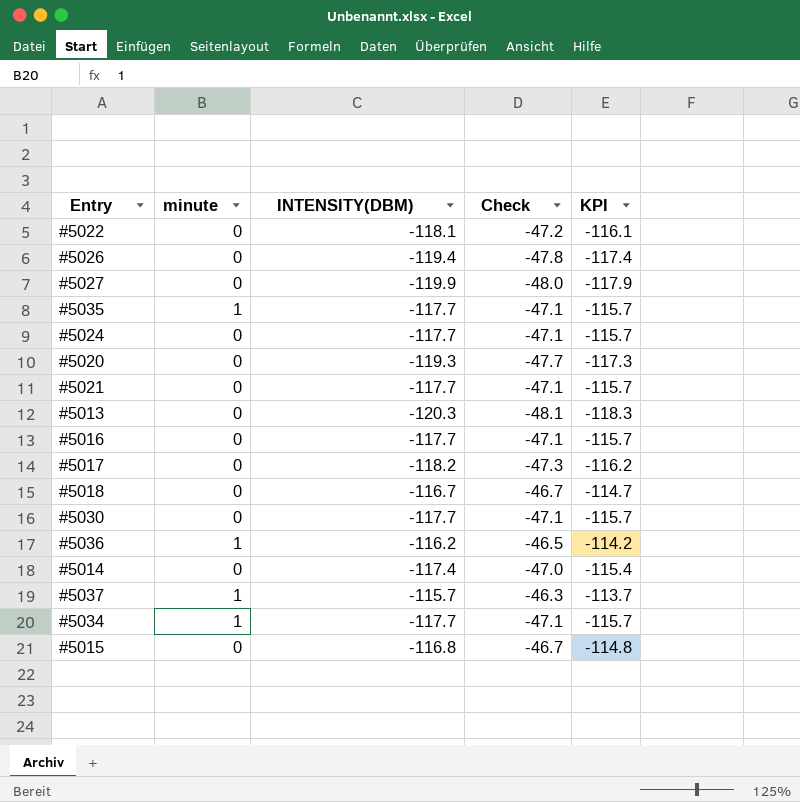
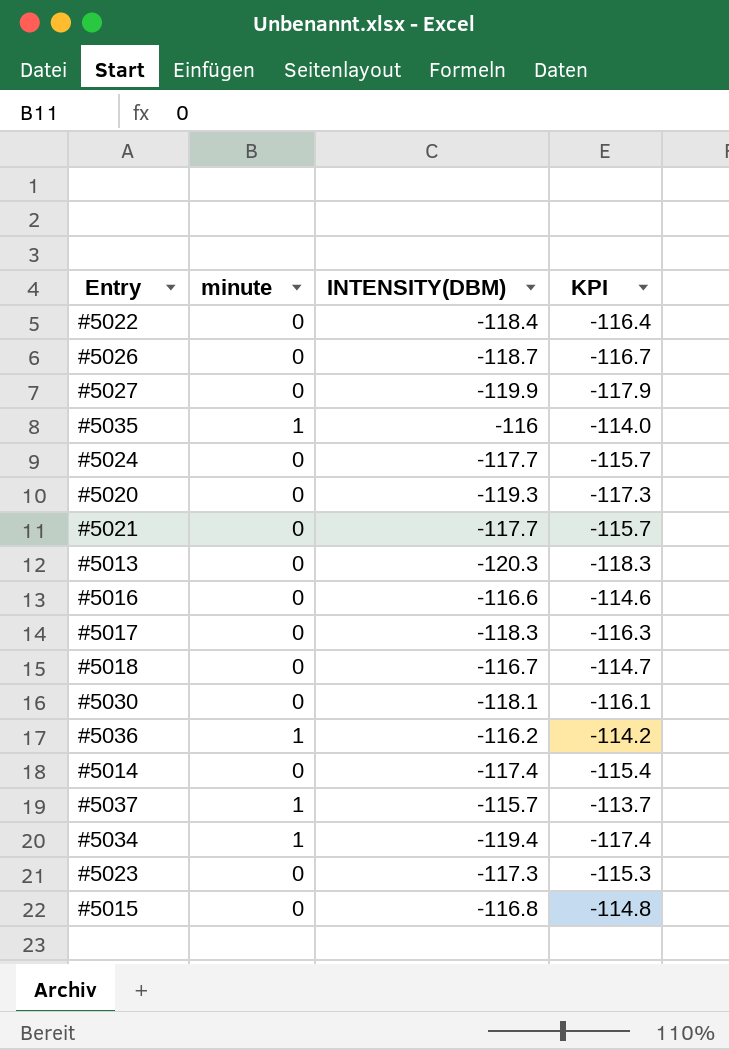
column Check | formula: [INTENSITY(DBM)] * 0.4 -> none
#5022 | INTENSITY(DBM): -118.1 -> -118.4
#5022 | KPI: -116.1 -> -116.4
#5026 | INTENSITY(DBM): -119.4 -> -118.7
#5026 | KPI: -117.4 -> -116.7
#5035 | INTENSITY(DBM): -117.7 -> -116
#5035 | KPI: -115.7 -> -114.0
#5016 | INTENSITY(DBM): -117.7 -> -116.6
#5016 | KPI: -115.7 -> -114.6
#5017 | INTENSITY(DBM): -118.2 -> -118.3
#5017 | KPI: -116.2 -> -116.3
#5030 | INTENSITY(DBM): -117.7 -> -118.1
#5030 | KPI: -115.7 -> -116.1
#5034 | INTENSITY(DBM): -117.7 -> -119.4
#5034 | KPI: -115.7 -> -117.4
row #5023: none -> 0 | -117.3 | -115.3

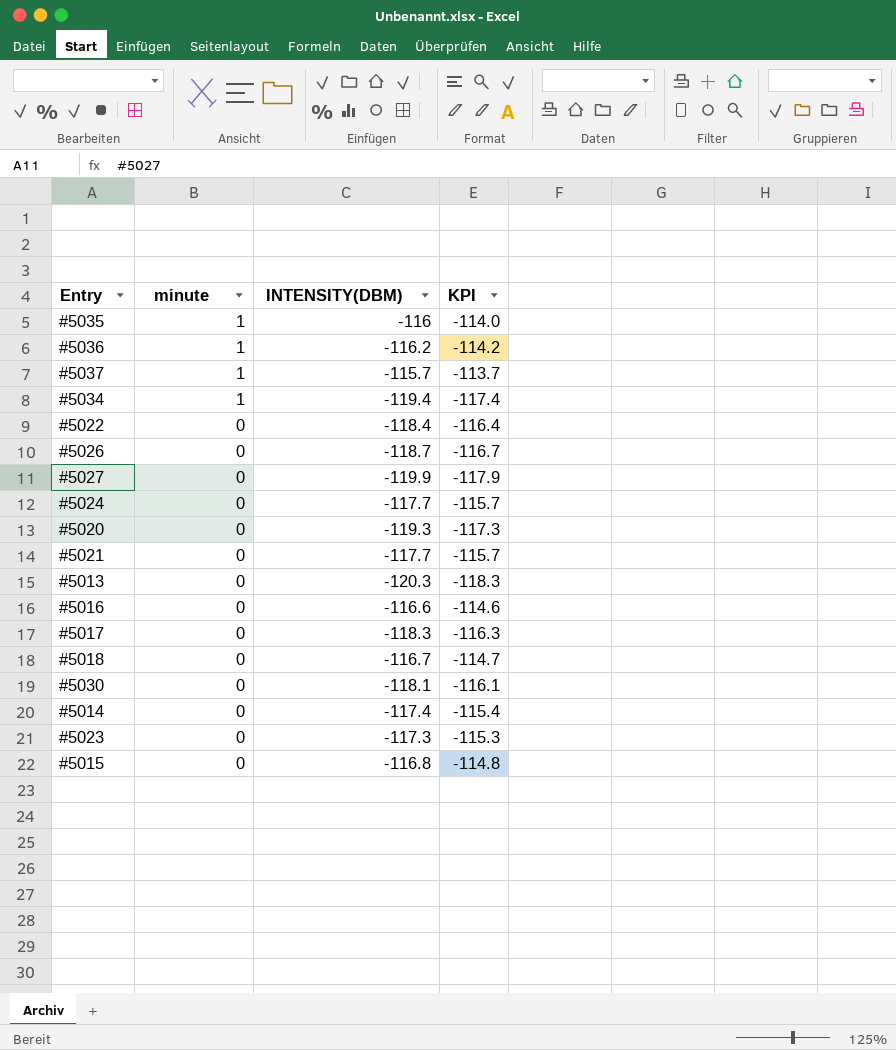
row order: none -> minute descending

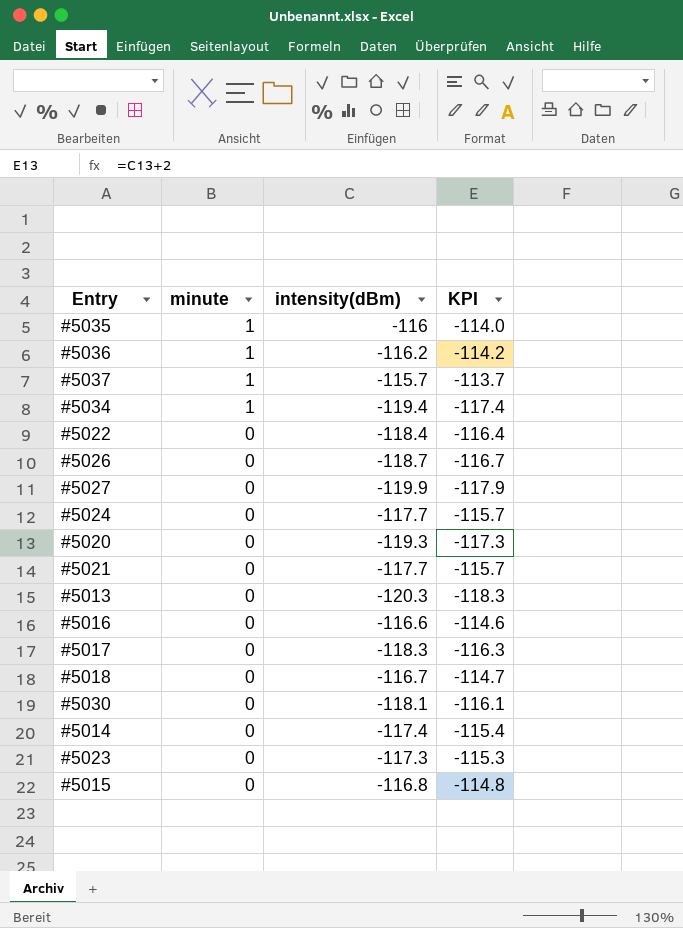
column name: INTENSITY(DBM) -> intensity(dBm)

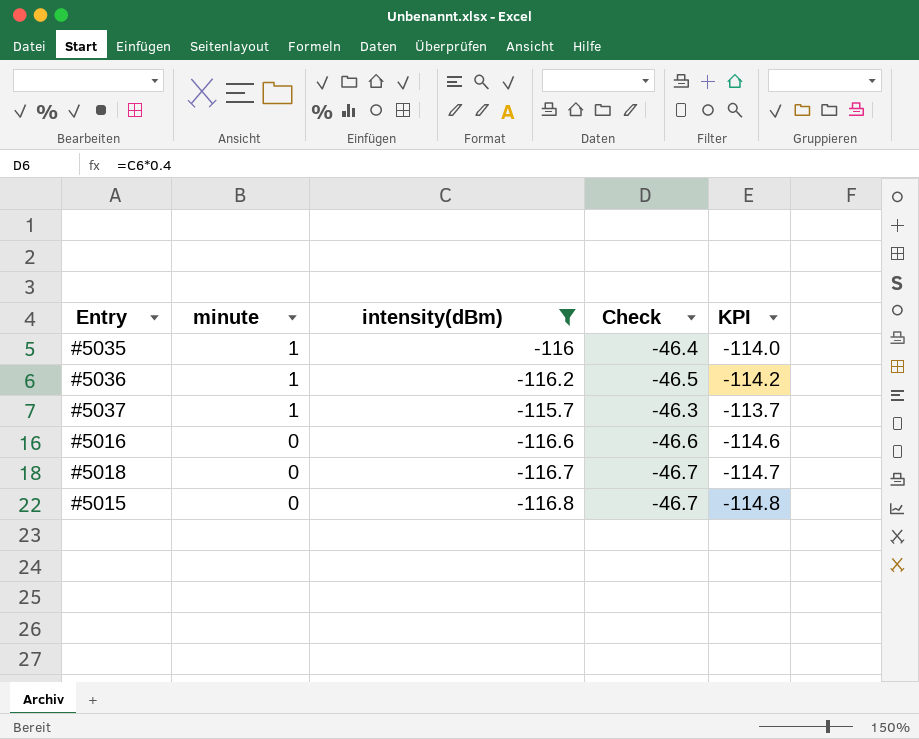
filter: none -> intensity(dBm) >= -116.8
column Check | formula: none -> [intensity(dBm)] * 0.4

